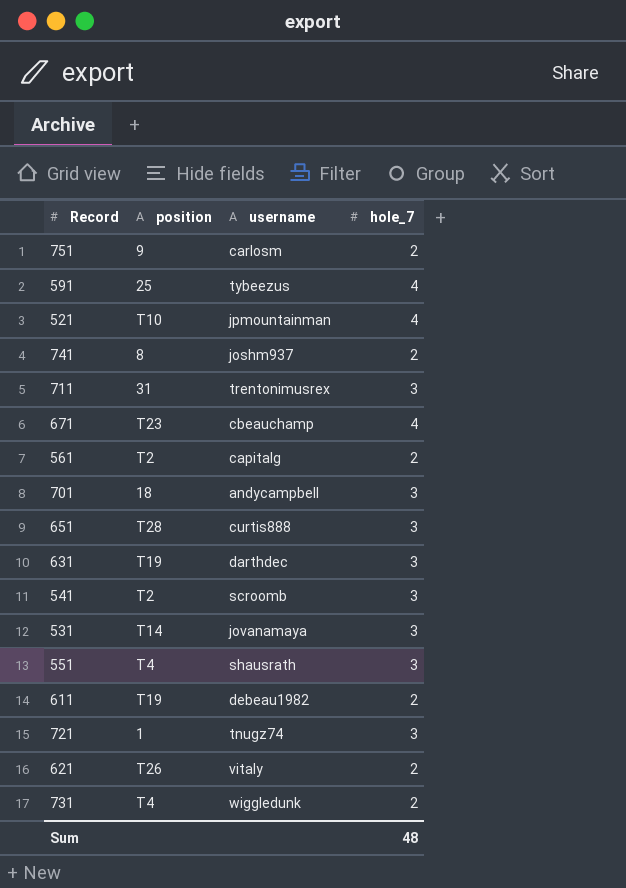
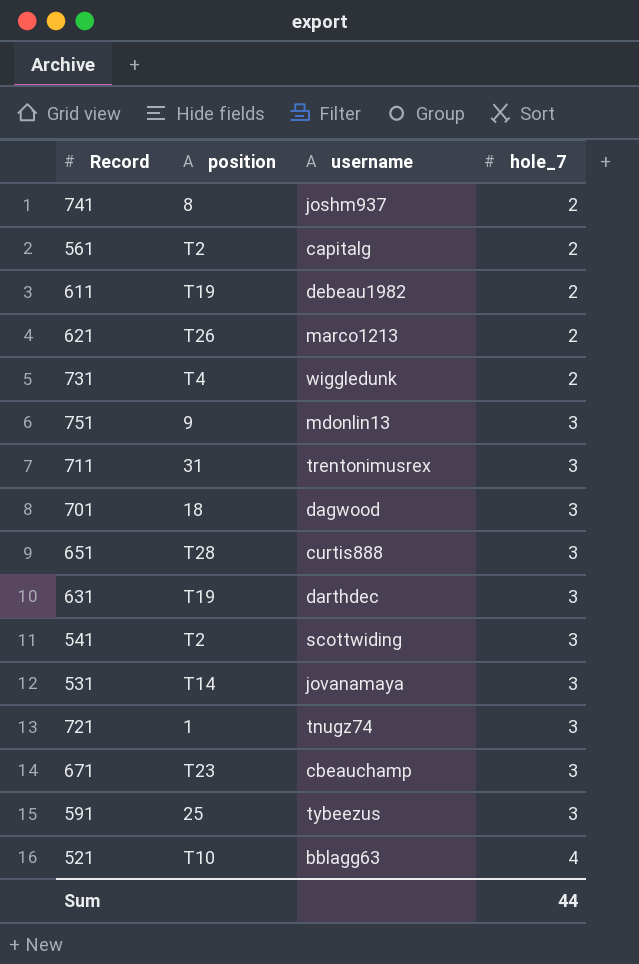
row order: none -> hole_7 ascending
row 551: T4 | shausrath | 3 -> none
621 | username: vitaly -> marco1213
751 | username: carlosm -> mdonlin13
751 | hole_7: 2 -> 3
701 | username: andycampbell -> dagwood
541 | username: scroomb -> scottwiding
671 | hole_7: 4 -> 3
591 | hole_7: 4 -> 3
521 | username: jpmountainman -> bblagg63
Sum | hole_7: 48 -> 44

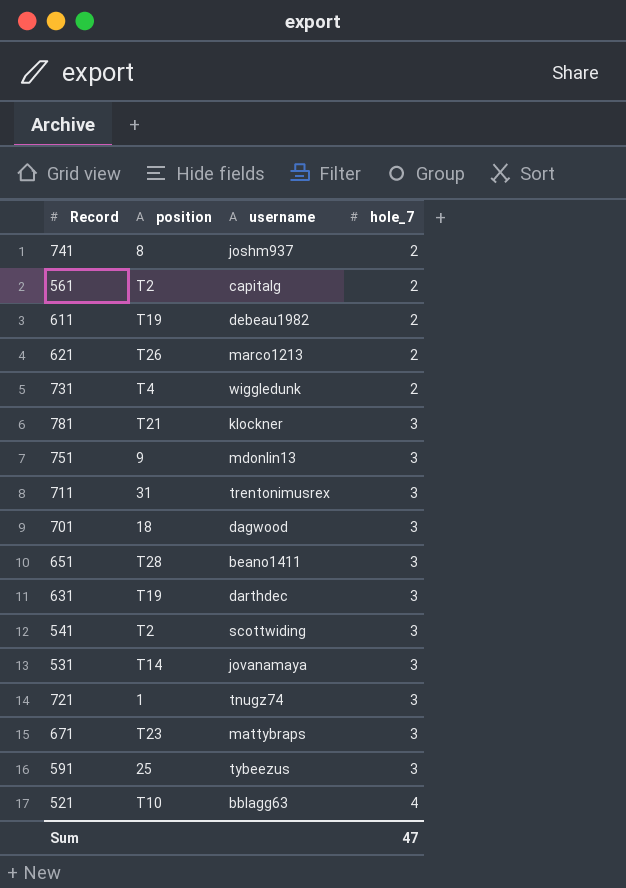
row 781: none -> T21 | klockner | 3
651 | username: curtis888 -> beano1411
671 | username: cbeauchamp -> mattybraps
Sum | hole_7: 44 -> 47

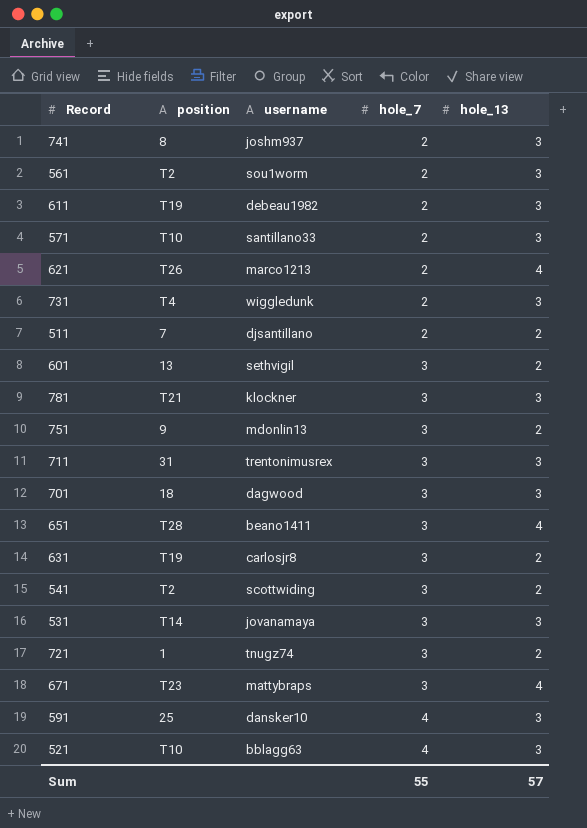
column hole_13 | position: none -> 5
561 | username: capitalg -> sou1worm
row 571: none -> T10 | santillano33 | 2 | 3
row 511: none -> 7 | djsantillano | 2 | 2
row 601: none -> 13 | sethvigil | 3 | 2
631 | username: darthdec -> carlosjr8
591 | username: tybeezus -> dansker10
591 | hole_7: 3 -> 4
Sum | hole_7: 47 -> 55

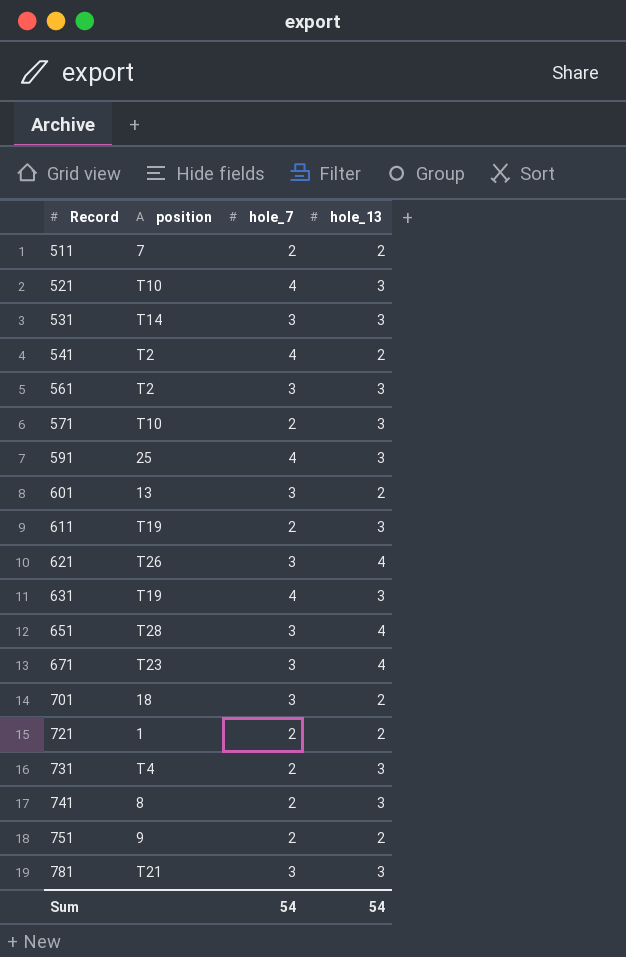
row order: hole_7 ascending -> Record ascending
column username | position: 3 -> none
row 711: 31 | trentonimusrex | 3 | 3 -> none
541 | hole_7: 3 -> 4
561 | hole_7: 2 -> 3
621 | hole_7: 2 -> 3
631 | hole_7: 3 -> 4
631 | hole_13: 2 -> 3
701 | hole_13: 3 -> 2
721 | hole_7: 3 -> 2
751 | hole_7: 3 -> 2
Sum | hole_7: 55 -> 54
Sum | hole_13: 57 -> 54

